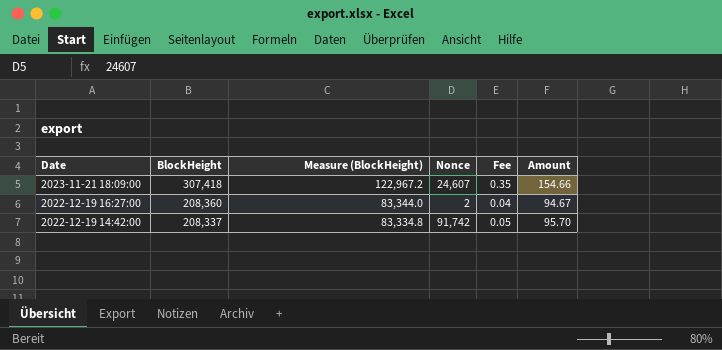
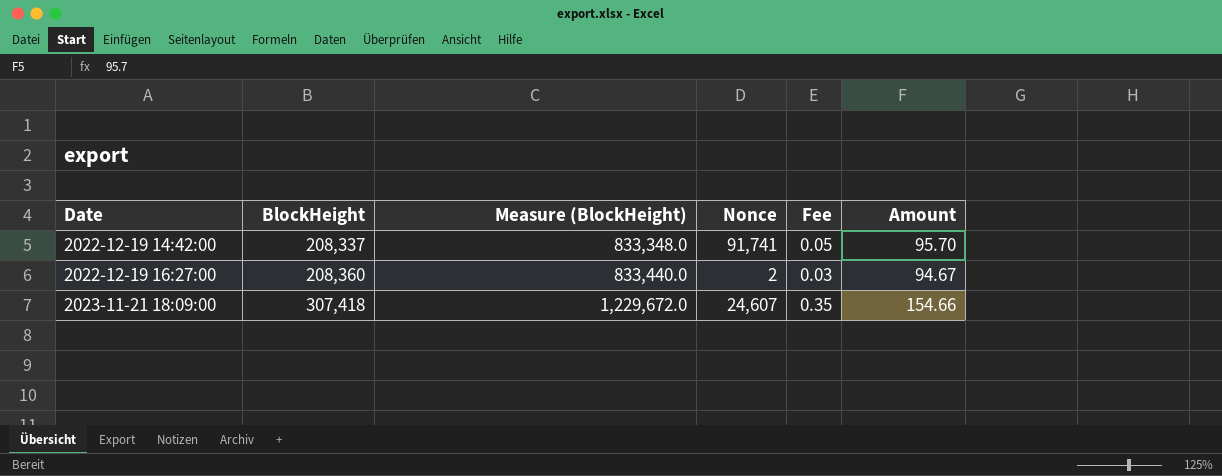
row order: Date descending -> Date ascending
column Measure (BlockHeight) | formula: [BlockHeight] * 0.4 -> [BlockHeight] * 4
2022-12-19 14:42:00 | Nonce: 91,742 -> 91,741
2022-12-19 16:27:00 | Fee: 0.04 -> 0.03

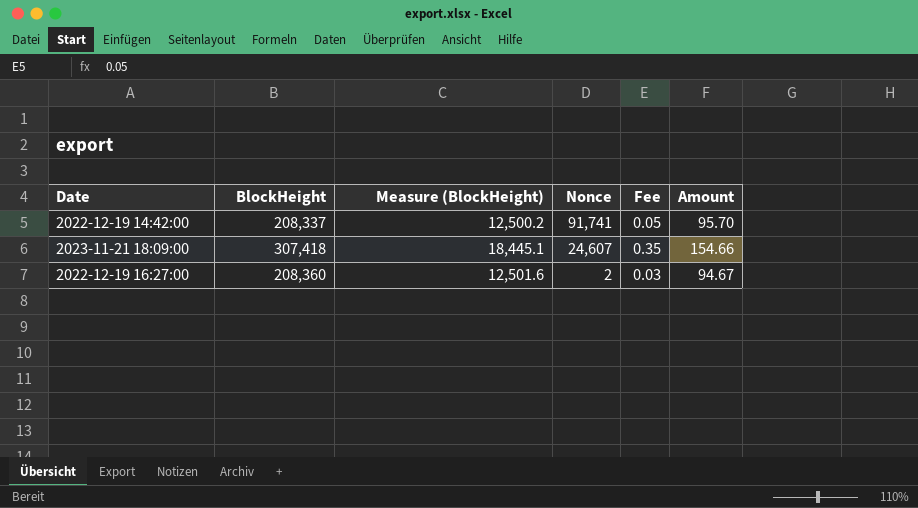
row order: Date ascending -> Nonce descending
column Measure (BlockHeight) | formula: [BlockHeight] * 4 -> [BlockHeight] * 0.06

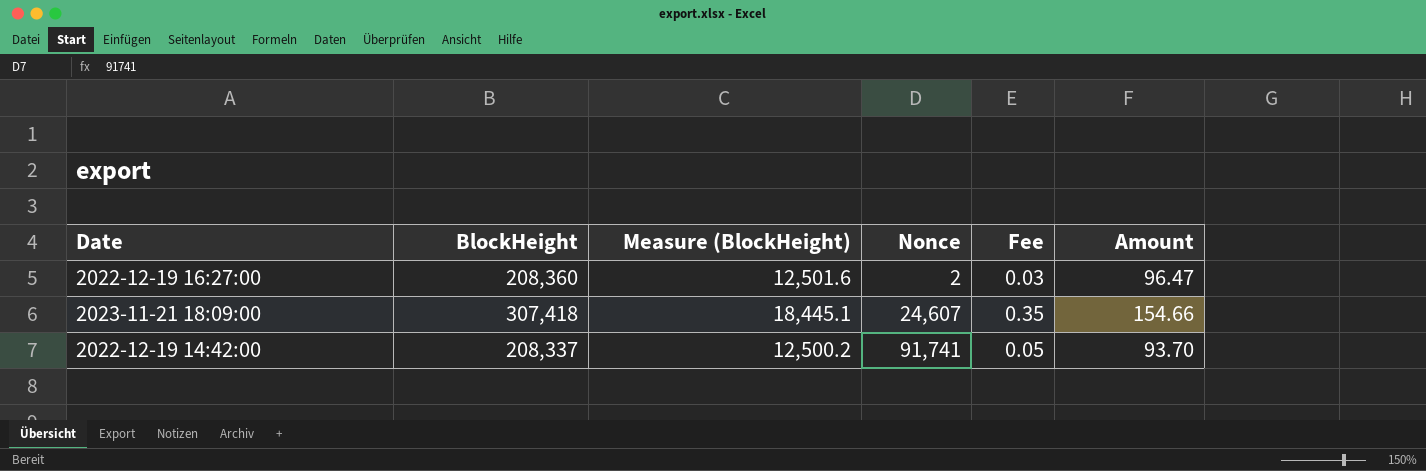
row order: Nonce descending -> Nonce ascending
2022-12-19 16:27:00 | Amount: 94.67 -> 96.47
2022-12-19 14:42:00 | Amount: 95.70 -> 93.70

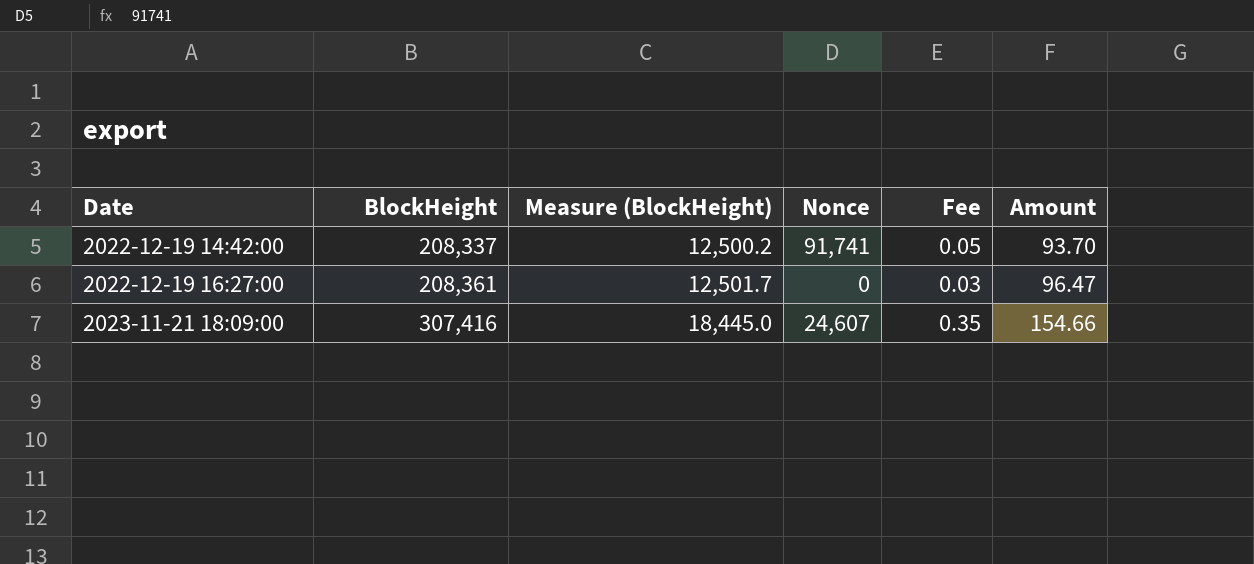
row order: Nonce ascending -> Date ascending
2022-12-19 16:27:00 | BlockHeight: 208,360 -> 208,361
2022-12-19 16:27:00 | Measure (BlockHeight): 12,501.6 -> 12,501.7
2022-12-19 16:27:00 | Nonce: 2 -> 0
2023-11-21 18:09:00 | BlockHeight: 307,418 -> 307,416
2023-11-21 18:09:00 | Measure (BlockHeight): 18,445.1 -> 18,445.0

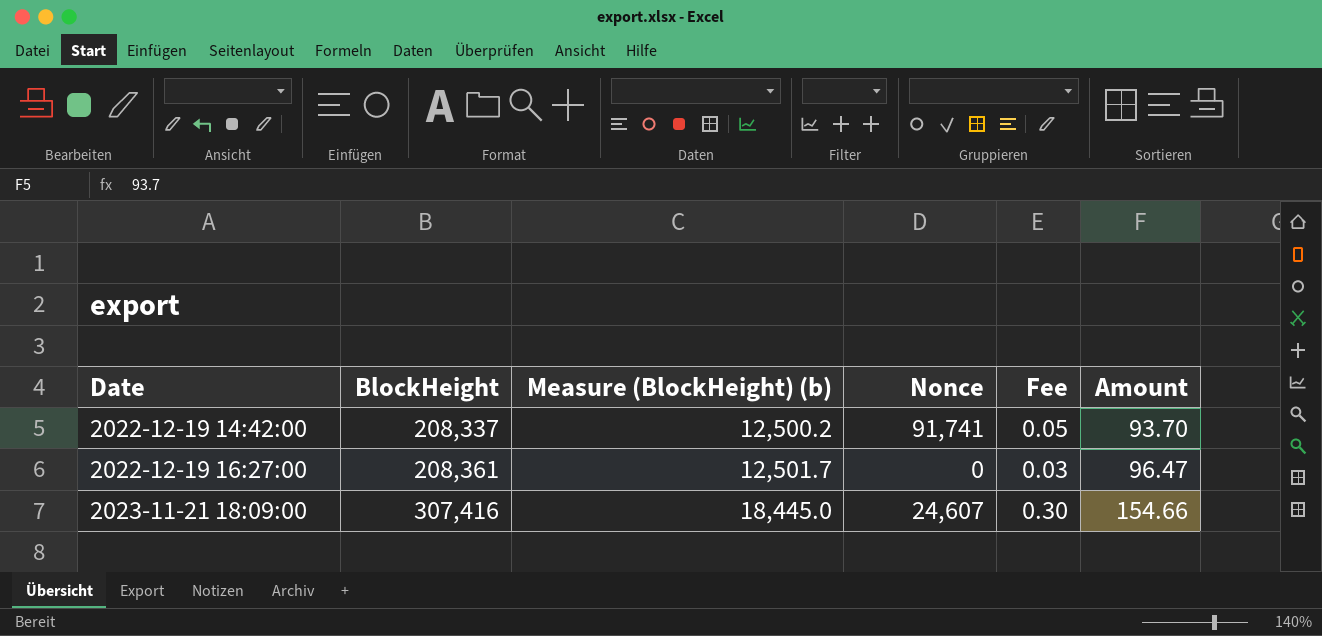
column name: Measure (BlockHeight) -> Measure (BlockHeight) (b)
2023-11-21 18:09:00 | Fee: 0.35 -> 0.30

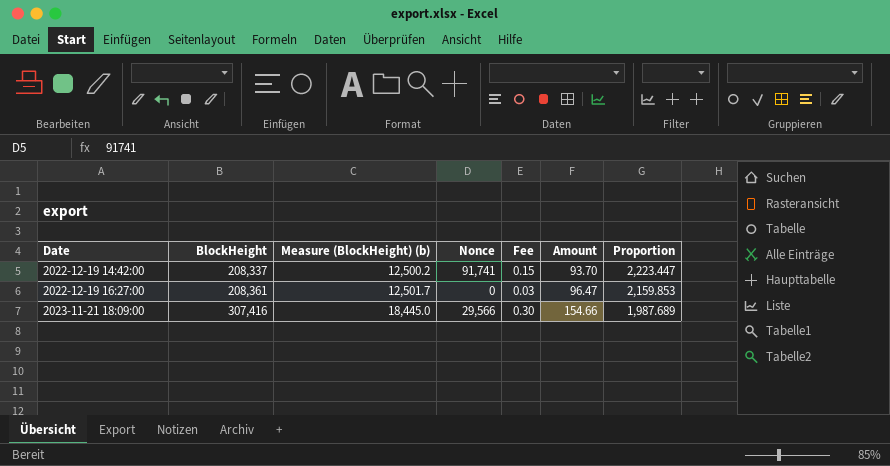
column Proportion | formula: none -> [BlockHeight] / [Amount]
2022-12-19 14:42:00 | Fee: 0.05 -> 0.15
2023-11-21 18:09:00 | Nonce: 24,607 -> 29,566

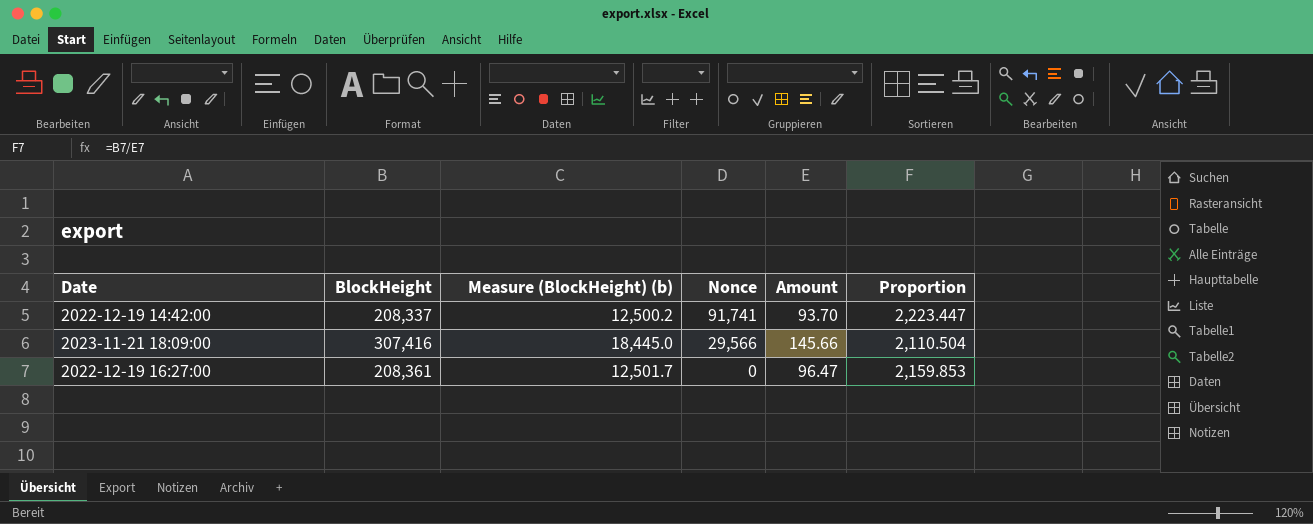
row order: Date ascending -> Nonce descending
column Fee | position: 5 -> none
2023-11-21 18:09:00 | Amount: 154.66 -> 145.66
2023-11-21 18:09:00 | Proportion: 1,987.689 -> 2,110.504

